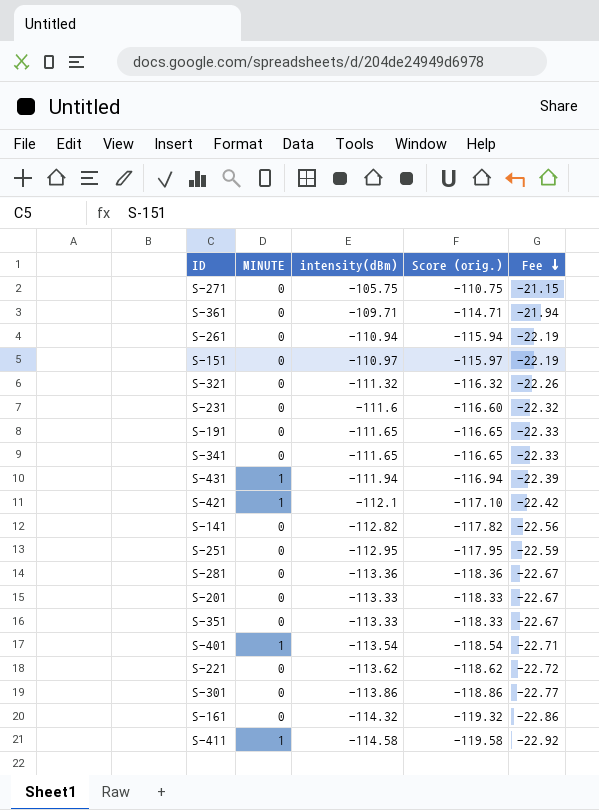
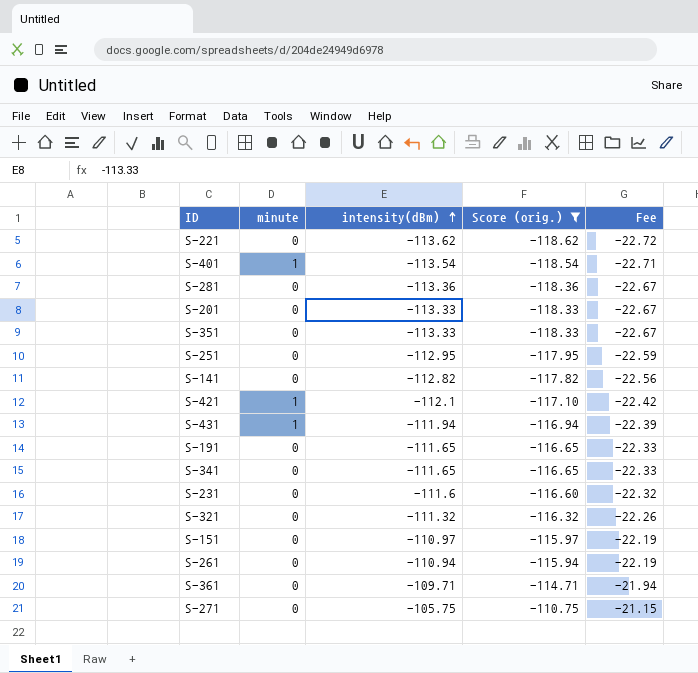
filter: none -> Score (orig.) >= -118.62
row order: Fee descending -> intensity(dBm) ascending
column name: MINUTE -> minute

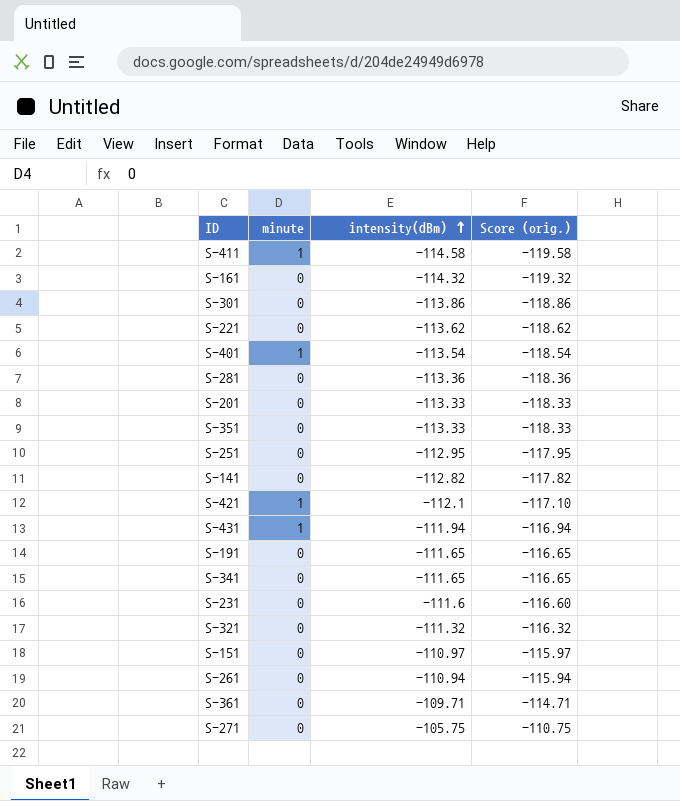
filter: Score (orig.) >= -118.62 -> none
column Fee | formula: [intensity(dBm)] * 0.2 -> none

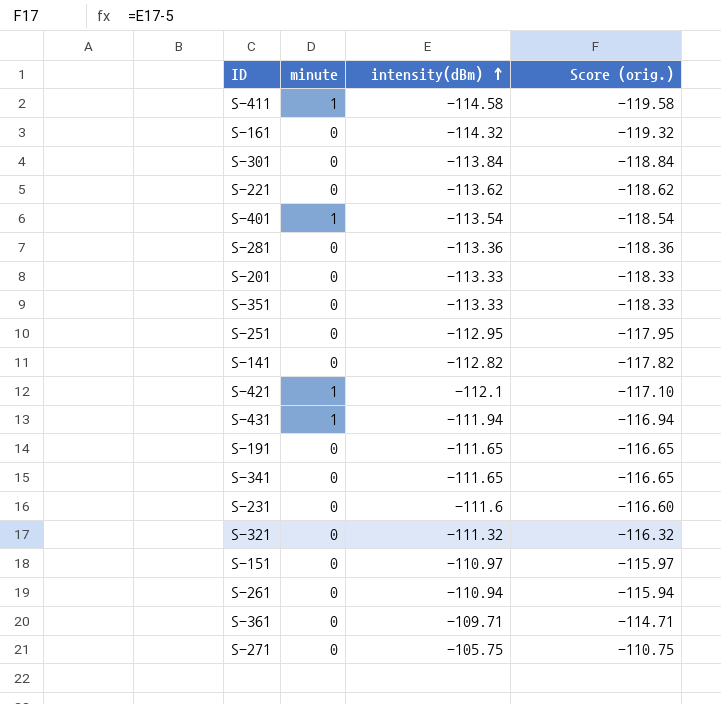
S-301 | intensity(dBm): -113.86 -> -113.84
S-301 | Score (orig.): -118.86 -> -118.84

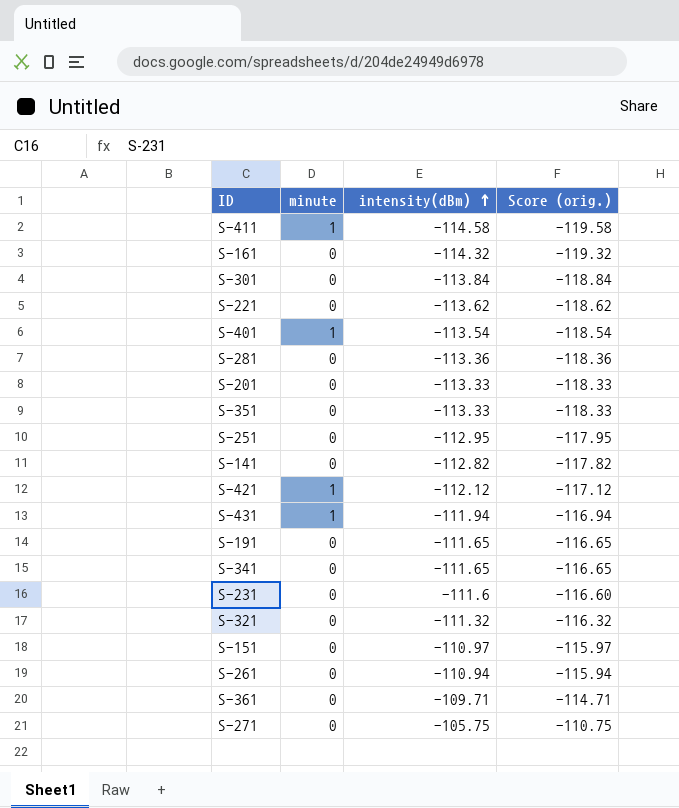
S-421 | intensity(dBm): -112.1 -> -112.12
S-421 | Score (orig.): -117.10 -> -117.12

